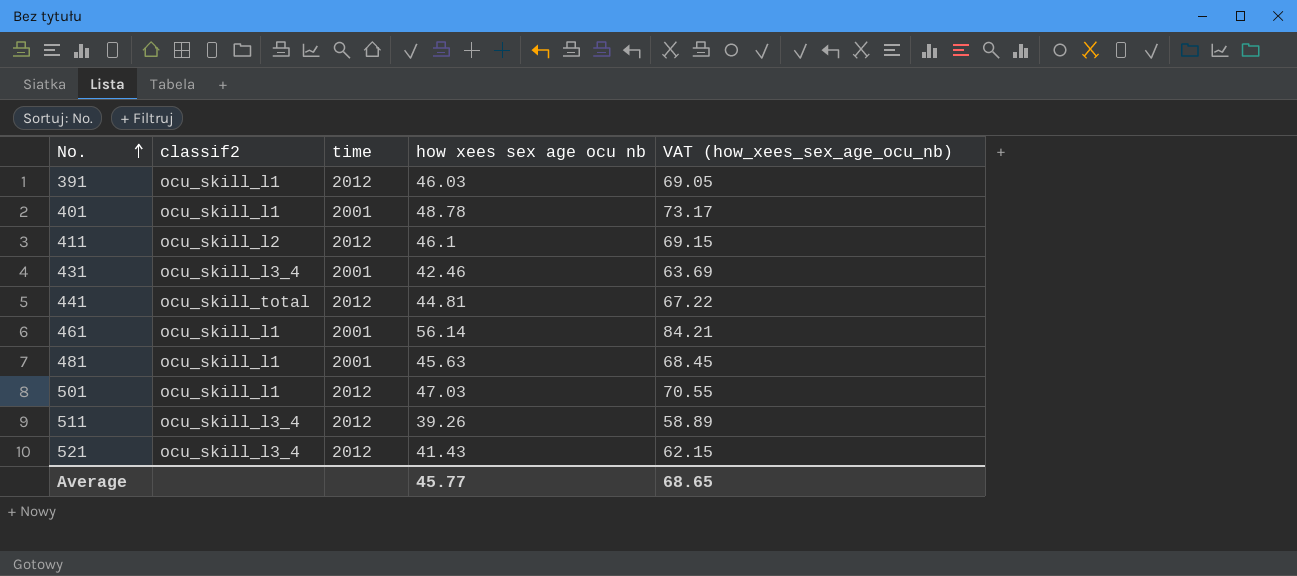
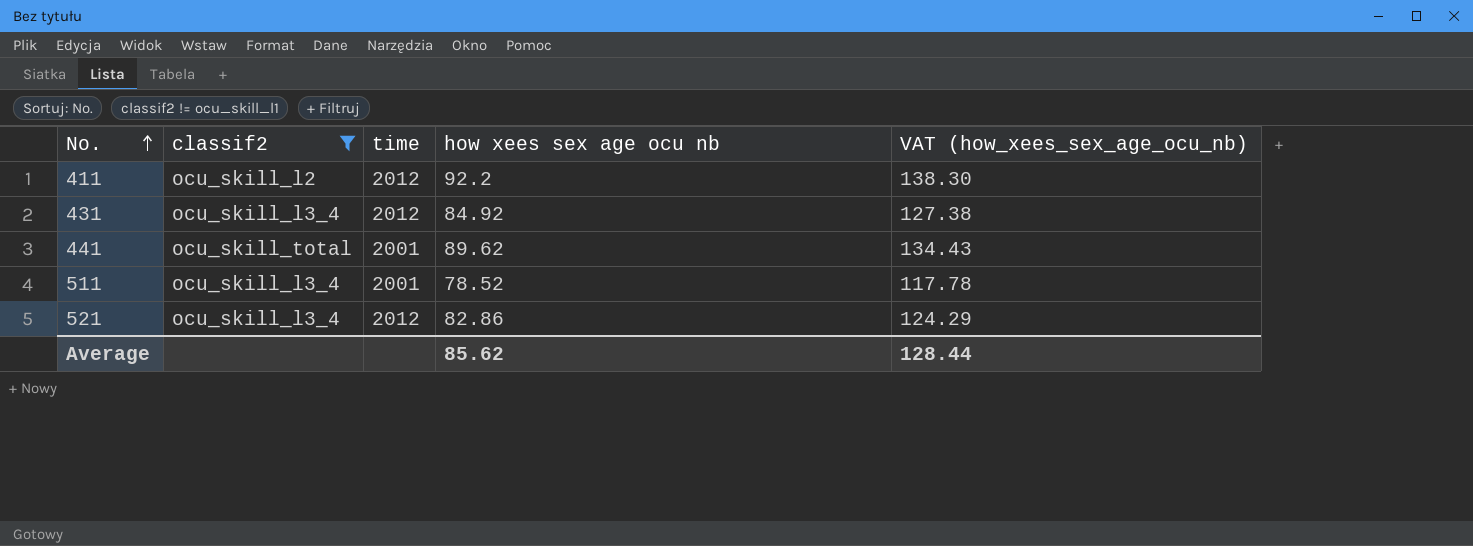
filter: none -> classif2 != ocu_skill_l1
411 | how xees sex age ocu nb: 46.1 -> 92.2
411 | VAT (how_xees_sex_age_ocu_nb): 69.15 -> 138.30
431 | time: 2001 -> 2012
431 | how xees sex age ocu nb: 42.46 -> 84.92
431 | VAT (how_xees_sex_age_ocu_nb): 63.69 -> 127.38
441 | time: 2012 -> 2001
441 | how xees sex age ocu nb: 44.81 -> 89.62
441 | VAT (how_xees_sex_age_ocu_nb): 67.22 -> 134.43
511 | time: 2012 -> 2001
511 | how xees sex age ocu nb: 39.26 -> 78.52
511 | VAT (how_xees_sex_age_ocu_nb): 58.89 -> 117.78
521 | how xees sex age ocu nb: 41.43 -> 82.86
521 | VAT (how_xees_sex_age_ocu_nb): 62.15 -> 124.29
Average | how xees sex age ocu nb: 45.77 -> 85.62
Average | VAT (how_xees_sex_age_ocu_nb): 68.65 -> 128.44

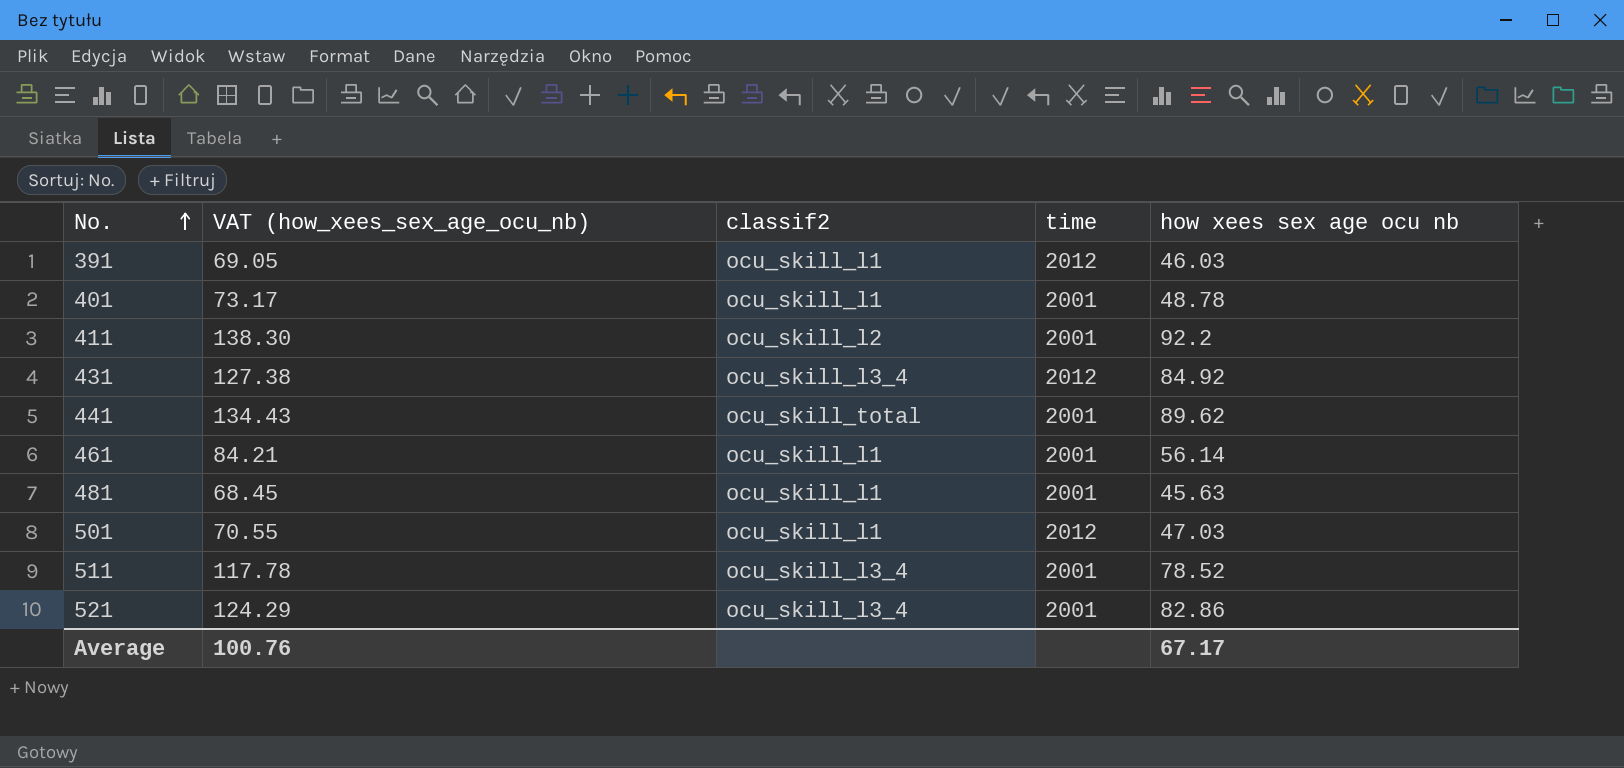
filter: classif2 != ocu_skill_l1 -> none
column VAT (how_xees_sex_age_ocu_nb) | position: 5 -> 2
411 | time: 2012 -> 2001
521 | time: 2012 -> 2001
Average | VAT (how_xees_sex_age_ocu_nb): 128.44 -> 100.76
Average | how xees sex age ocu nb: 85.62 -> 67.17

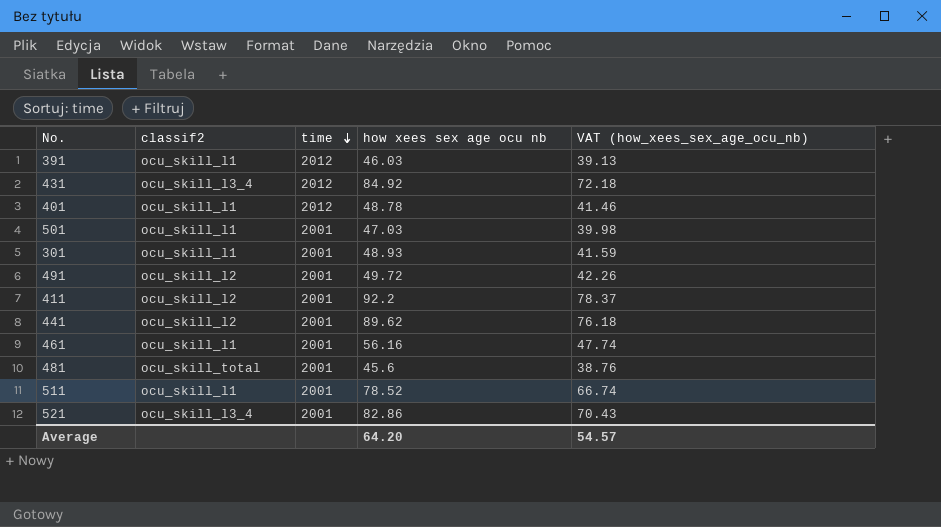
row order: No. ascending -> time descending
column VAT (how_xees_sex_age_ocu_nb) | formula: [how xees sex age ocu nb] * 1.5 -> [how xees sex age ocu nb] * 0.85
column VAT (how_xees_sex_age_ocu_nb) | position: 2 -> 5
401 | time: 2001 -> 2012
501 | time: 2012 -> 2001
row 301: none -> ocu_skill_l1 | 2001 | 48.93 | 41.59
row 491: none -> ocu_skill_l2 | 2001 | 49.72 | 42.26
441 | classif2: ocu_skill_total -> ocu_skill_l2
461 | how xees sex age ocu nb: 56.14 -> 56.16
481 | classif2: ocu_skill_l1 -> ocu_skill_total
481 | how xees sex age ocu nb: 45.63 -> 45.6
511 | classif2: ocu_skill_l3_4 -> ocu_skill_l1
Average | how xees sex age ocu nb: 67.17 -> 64.20
Average | VAT (how_xees_sex_age_ocu_nb): 100.76 -> 54.57

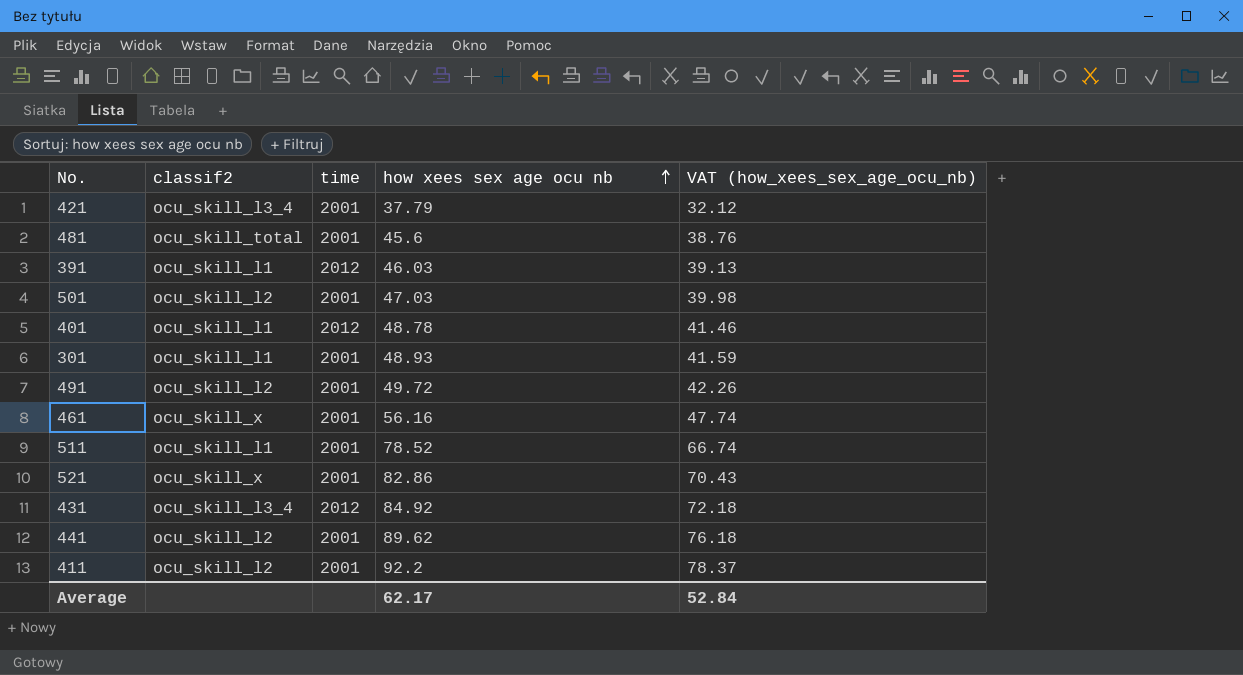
row order: time descending -> how xees sex age ocu nb ascending
row 421: none -> ocu_skill_l3_4 | 2001 | 37.79 | 32.12
501 | classif2: ocu_skill_l1 -> ocu_skill_l2
461 | classif2: ocu_skill_l1 -> ocu_skill_x
521 | classif2: ocu_skill_l3_4 -> ocu_skill_x
Average | how xees sex age ocu nb: 64.20 -> 62.17
Average | VAT (how_xees_sex_age_ocu_nb): 54.57 -> 52.84

